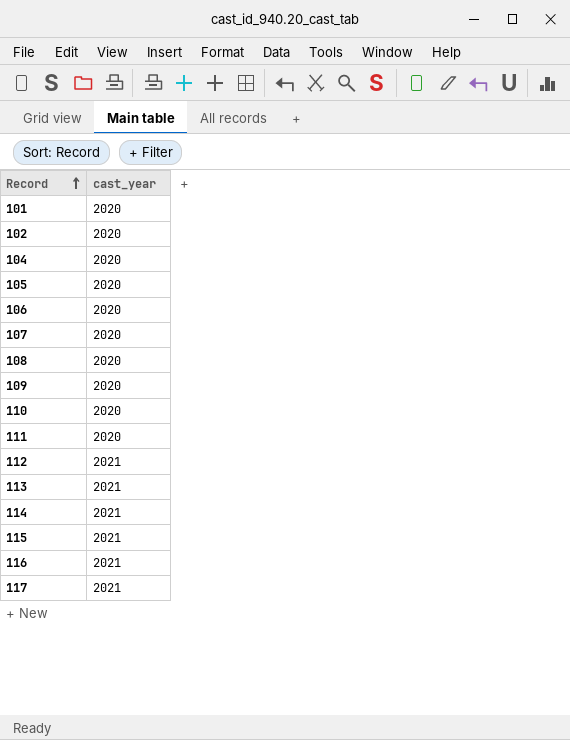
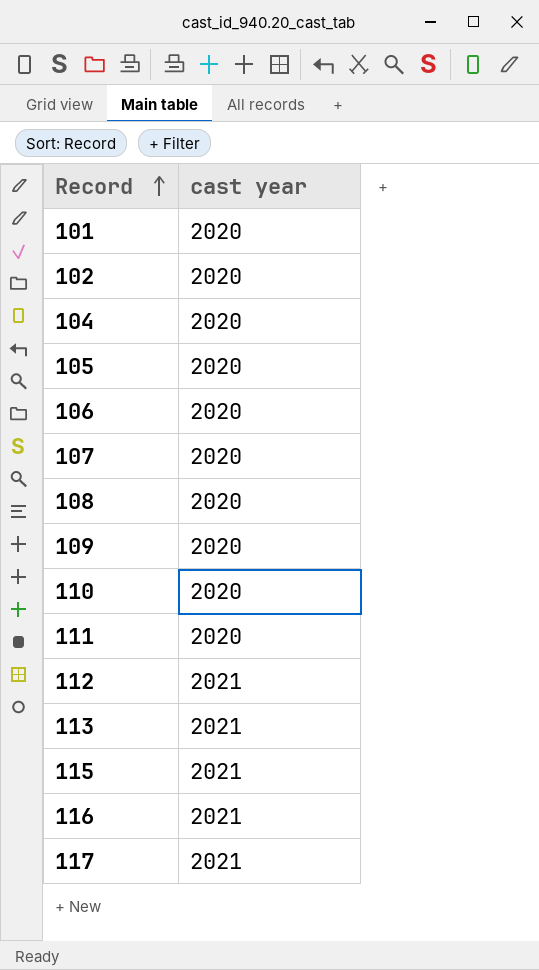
column name: cast_year -> cast year
row 114: 2021 -> none

